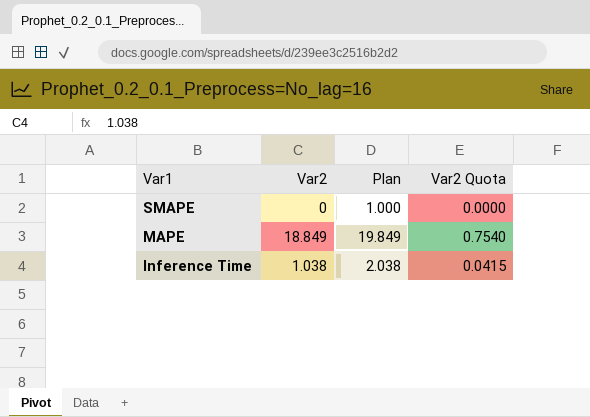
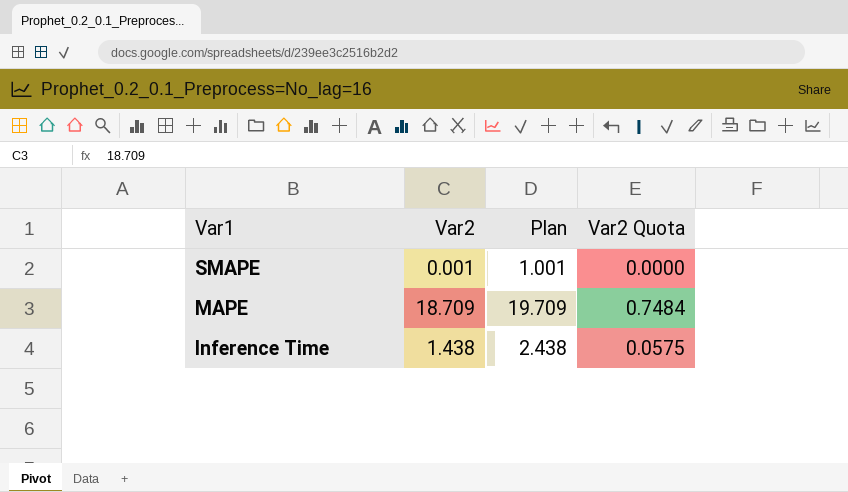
SMAPE | Var2: 0 -> 0.001
SMAPE | Plan: 1.000 -> 1.001
MAPE | Var2: 18.849 -> 18.709
MAPE | Plan: 19.849 -> 19.709
MAPE | Var2 Quota: 0.7540 -> 0.7484
Inference Time | Var2: 1.038 -> 1.438
Inference Time | Plan: 2.038 -> 2.438
Inference Time | Var2 Quota: 0.0415 -> 0.0575

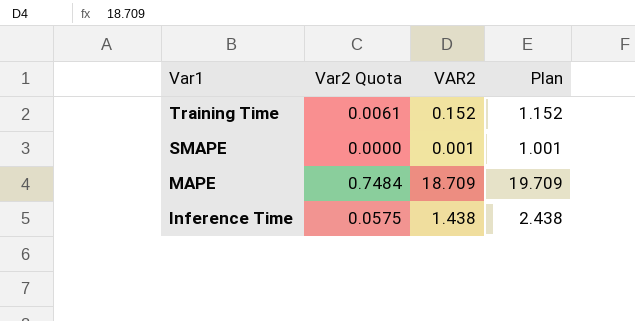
column Var2 Quota | position: 4 -> 2
column name: Var2 -> VAR2
row Training Time: none -> 0.0061 | 0.152 | 1.152

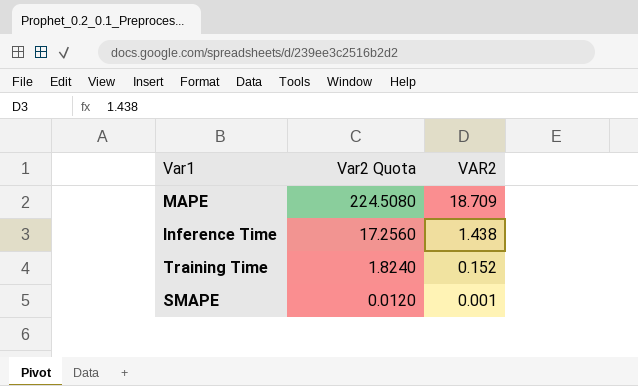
row order: Var1 descending -> Var2 Quota descending
column Plan | formula: [VAR2] + 1 -> none
column Var2 Quota | formula: [VAR2] * 0.04 -> [VAR2] * 12

